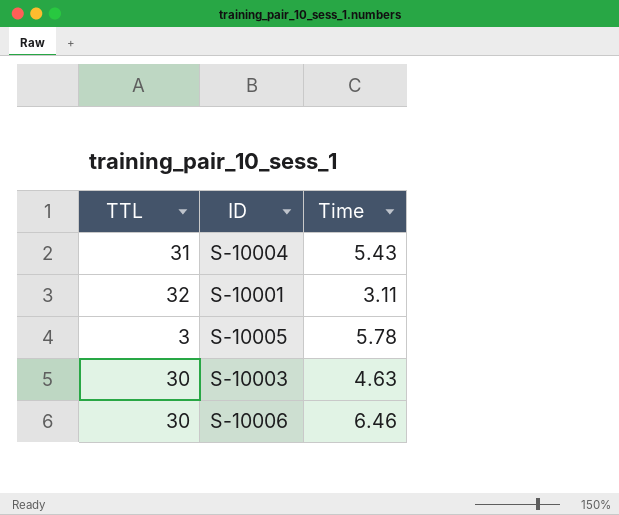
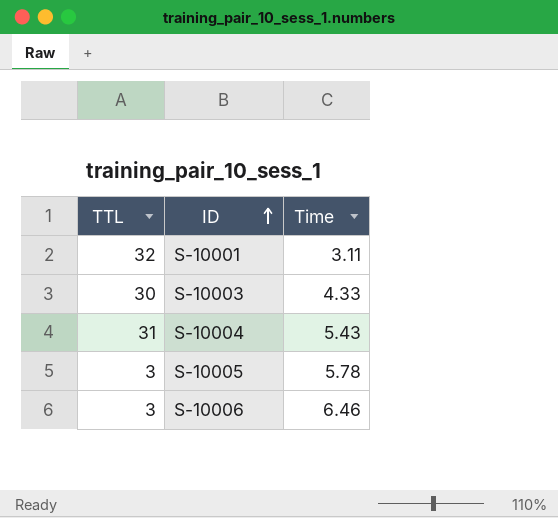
row order: none -> ID ascending
S-10003 | Time: 4.63 -> 4.33
S-10006 | TTL: 30 -> 3

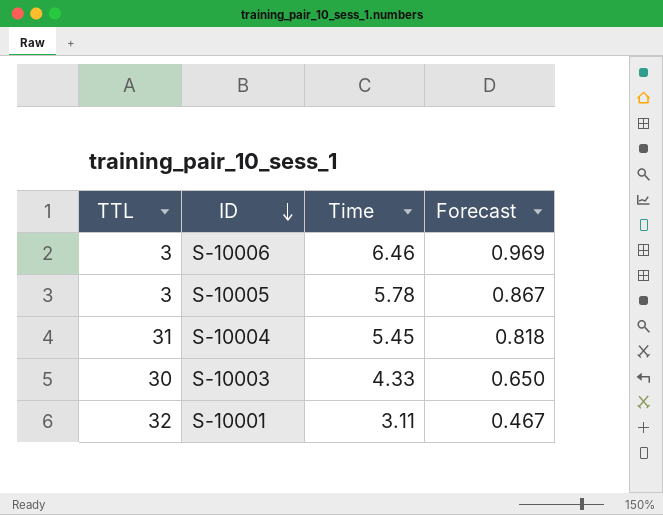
row order: ID ascending -> ID descending
column Forecast | formula: none -> [Time] * 0.15
S-10004 | Time: 5.43 -> 5.45

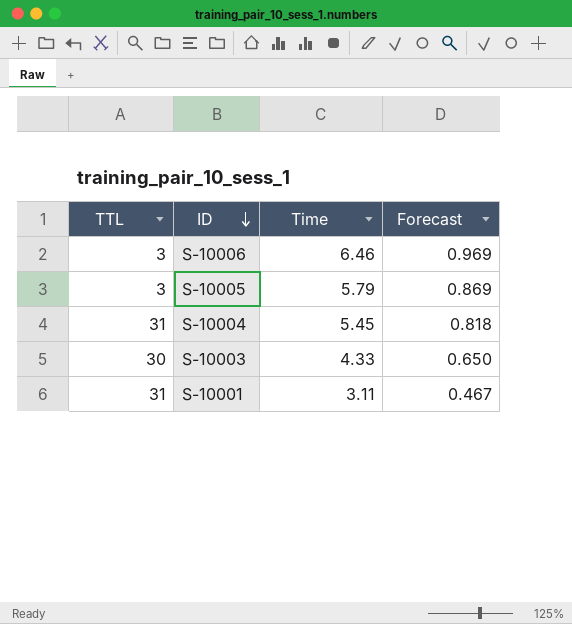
S-10005 | Time: 5.78 -> 5.79
S-10005 | Forecast: 0.867 -> 0.869
S-10001 | TTL: 32 -> 31

